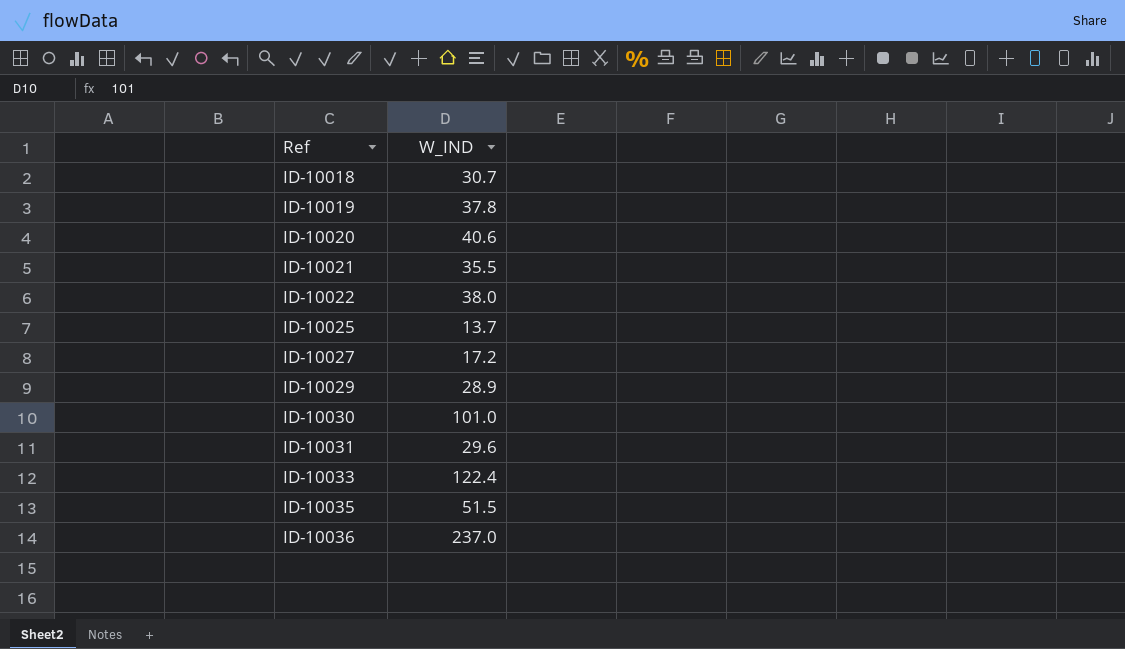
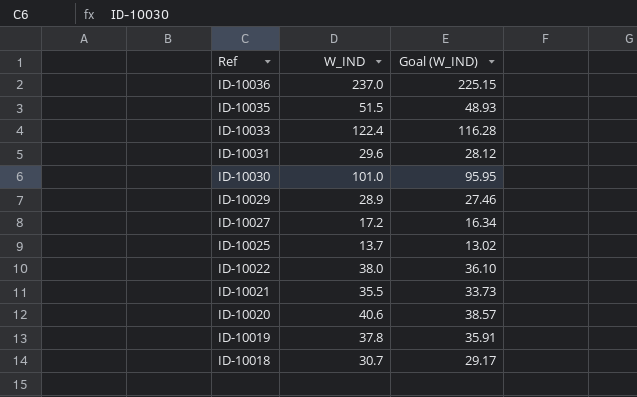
row order: Ref ascending -> Ref descending
column Goal (W_IND) | formula: none -> [W_IND] * 0.95

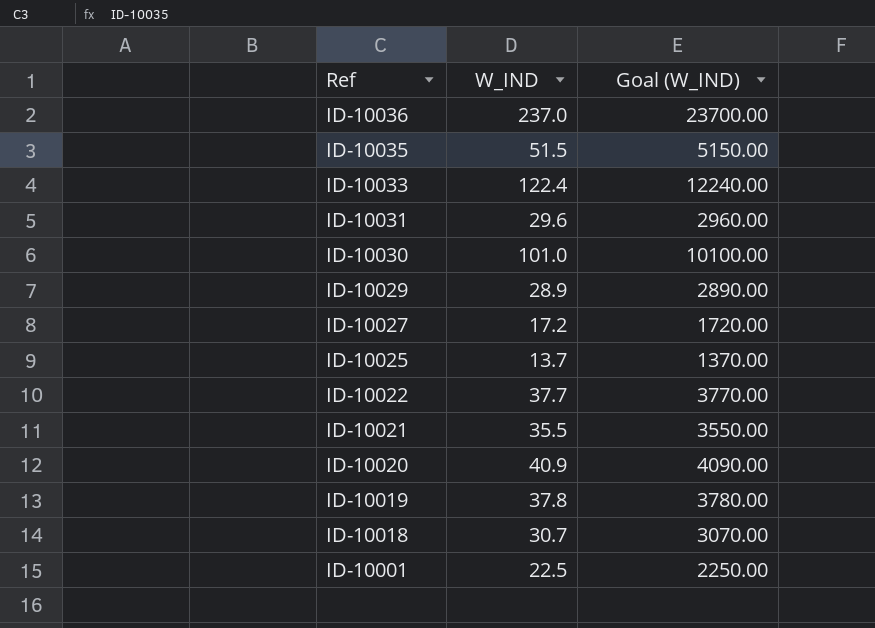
column Goal (W_IND) | formula: [W_IND] * 0.95 -> [W_IND] * 100
ID-10022 | W_IND: 38.0 -> 37.7
ID-10020 | W_IND: 40.6 -> 40.9
row ID-10001: none -> 22.5 | 2250.00

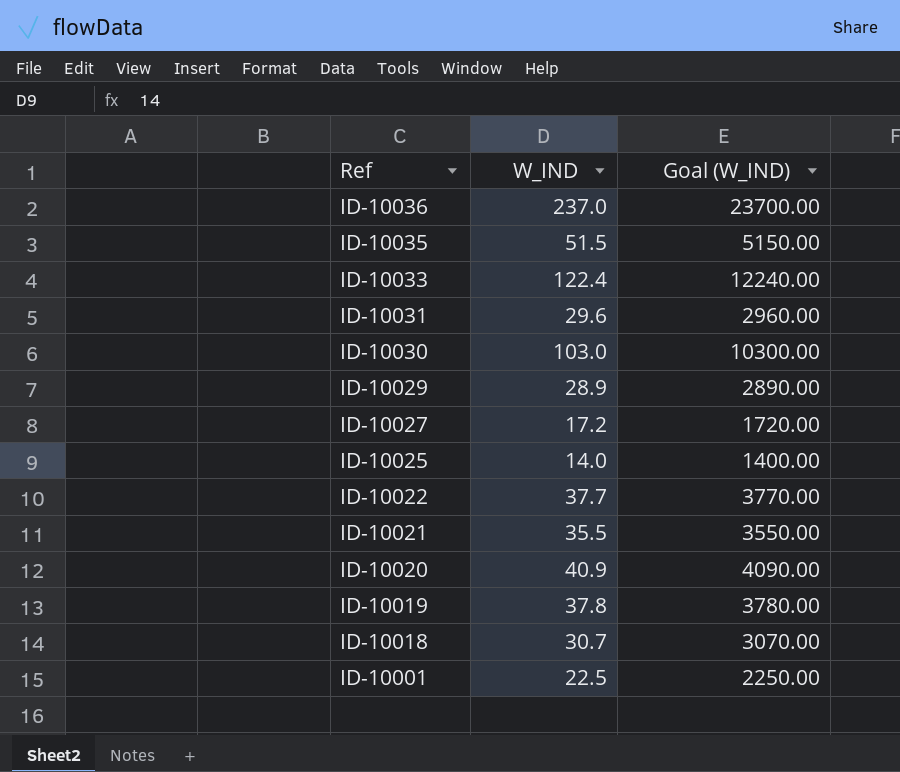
ID-10030 | W_IND: 101.0 -> 103.0
ID-10030 | Goal (W_IND): 10100.00 -> 10300.00
ID-10025 | W_IND: 13.7 -> 14.0
ID-10025 | Goal (W_IND): 1370.00 -> 1400.00

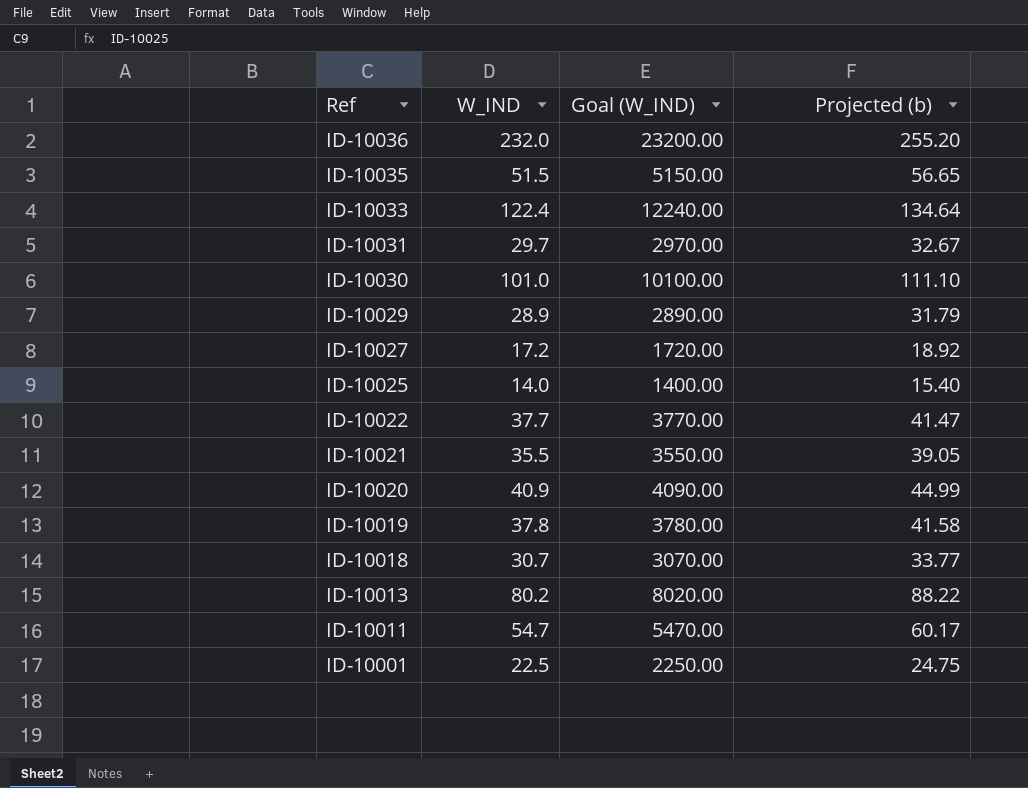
column Projected (b) | formula: none -> [W_IND] * 1.1
ID-10036 | W_IND: 237.0 -> 232.0
ID-10036 | Goal (W_IND): 23700.00 -> 23200.00
ID-10031 | W_IND: 29.6 -> 29.7
ID-10031 | Goal (W_IND): 2960.00 -> 2970.00
ID-10030 | W_IND: 103.0 -> 101.0
ID-10030 | Goal (W_IND): 10300.00 -> 10100.00
row ID-10013: none -> 80.2 | 8020.00 | 88.22
row ID-10011: none -> 54.7 | 5470.00 | 60.17

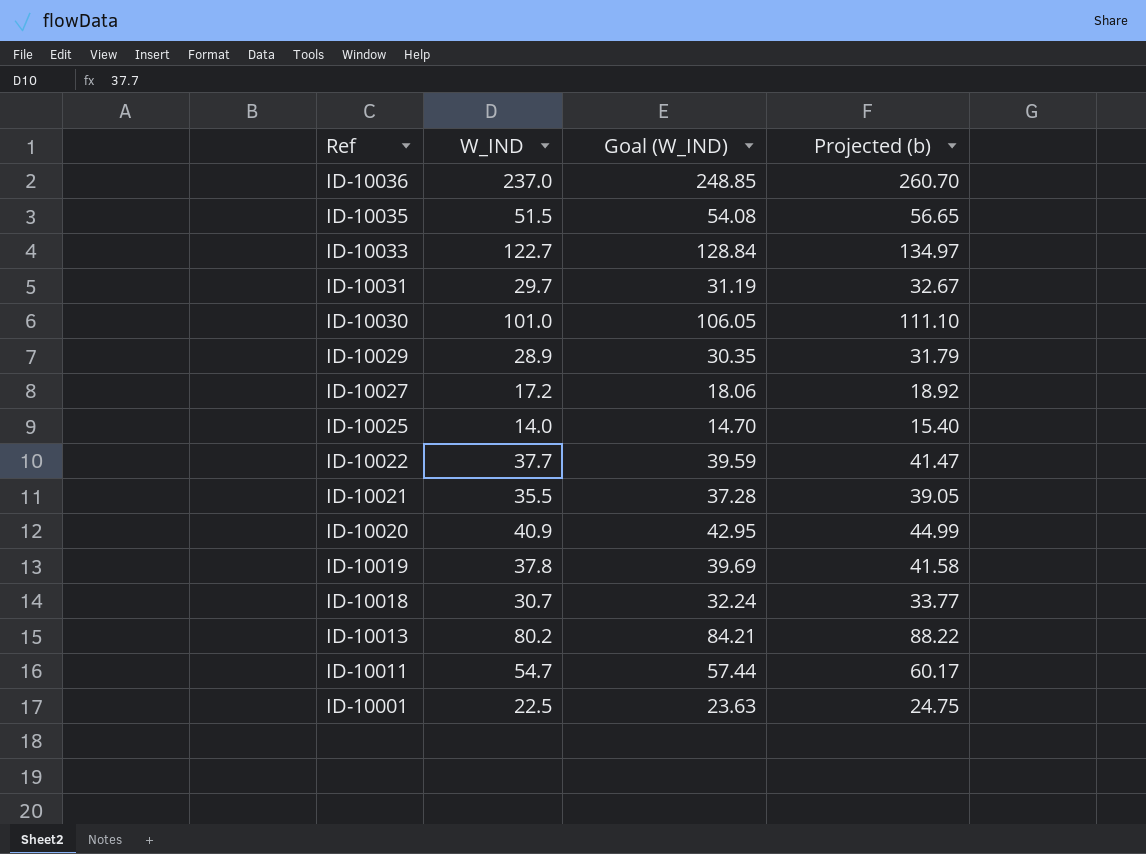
column Goal (W_IND) | formula: [W_IND] * 100 -> [W_IND] * 1.05
ID-10036 | W_IND: 232.0 -> 237.0
ID-10036 | Projected (b): 255.20 -> 260.70
ID-10033 | W_IND: 122.4 -> 122.7
ID-10033 | Projected (b): 134.64 -> 134.97

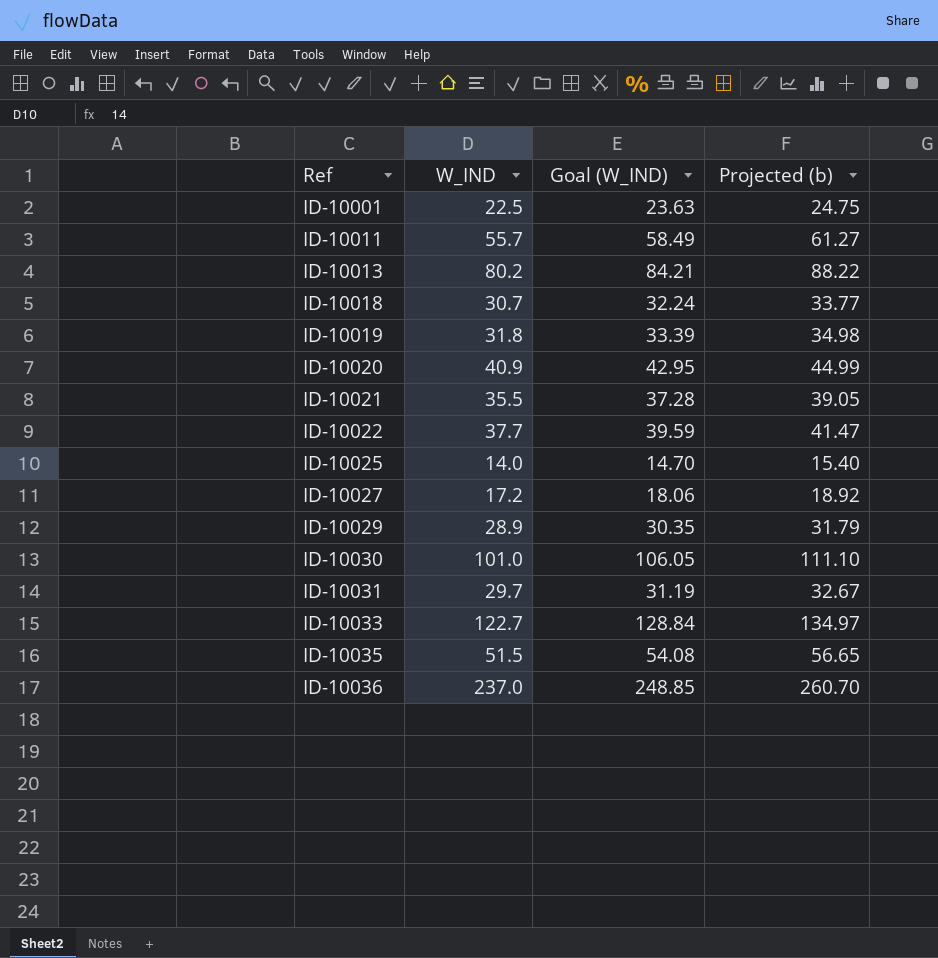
row order: Ref descending -> Ref ascending
ID-10011 | W_IND: 54.7 -> 55.7
ID-10011 | Goal (W_IND): 57.44 -> 58.49
ID-10011 | Projected (b): 60.17 -> 61.27
ID-10019 | W_IND: 37.8 -> 31.8
ID-10019 | Goal (W_IND): 39.69 -> 33.39
ID-10019 | Projected (b): 41.58 -> 34.98

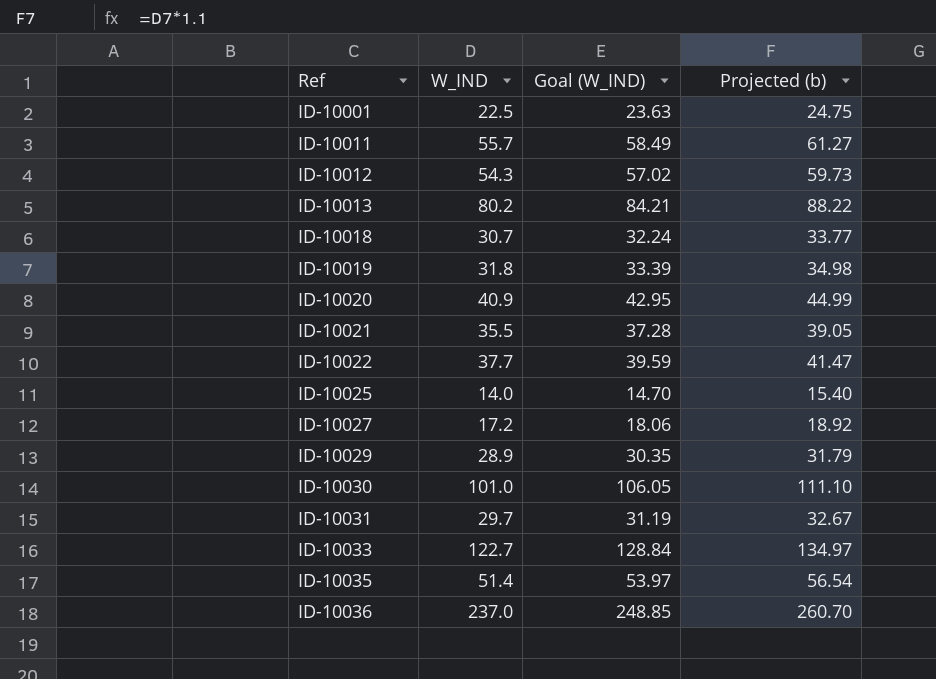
row ID-10012: none -> 54.3 | 57.02 | 59.73
ID-10035 | W_IND: 51.5 -> 51.4
ID-10035 | Goal (W_IND): 54.08 -> 53.97
ID-10035 | Projected (b): 56.65 -> 56.54

